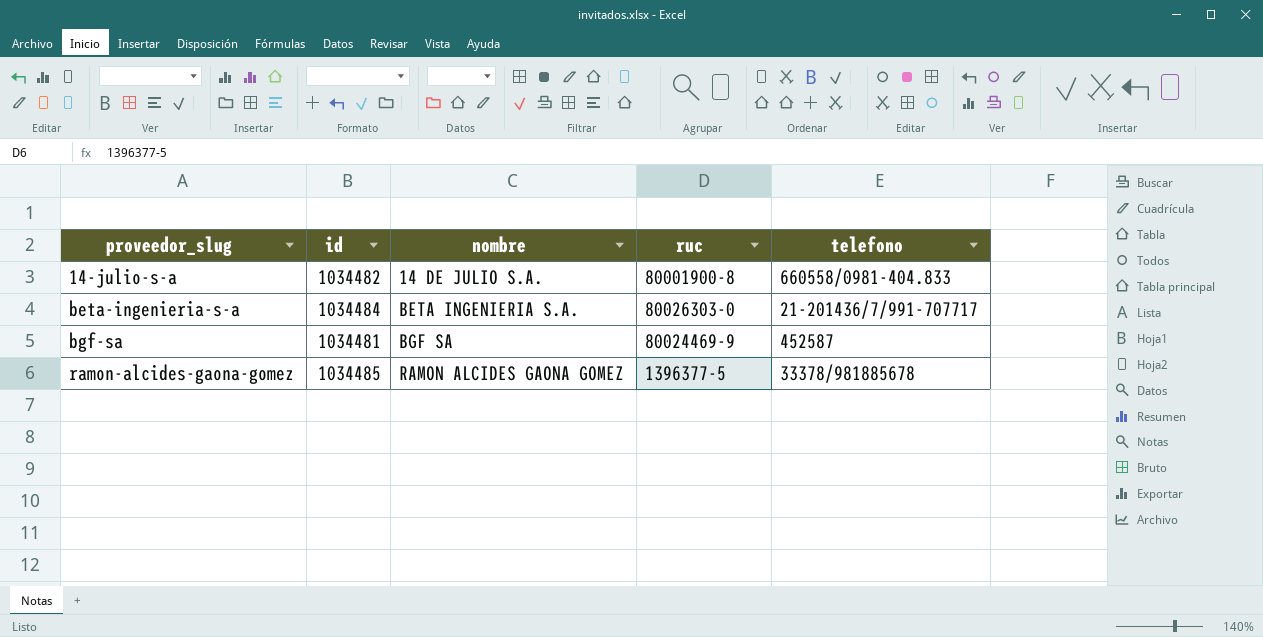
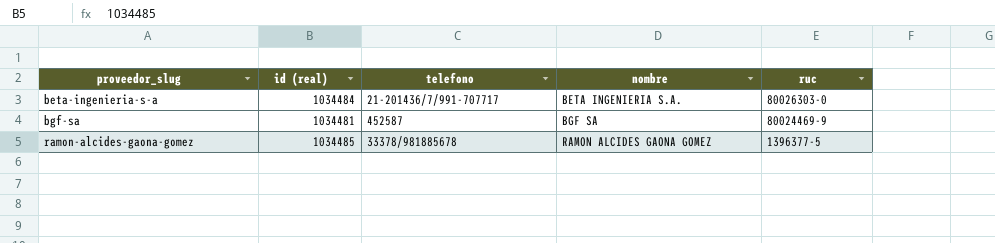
column name: id -> id (real)
column telefono | position: 5 -> 3
row 14-julio-s-a: 1034482 | 14 DE JULIO S.A. | 80001900-8 | 660558/0981-404.833 -> none

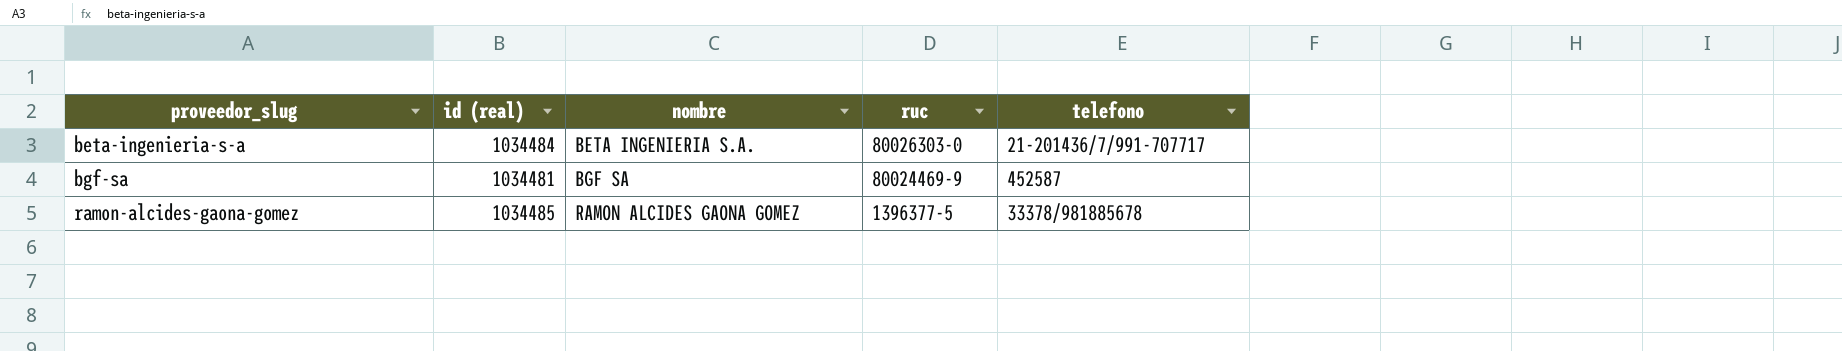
column telefono | position: 3 -> 5

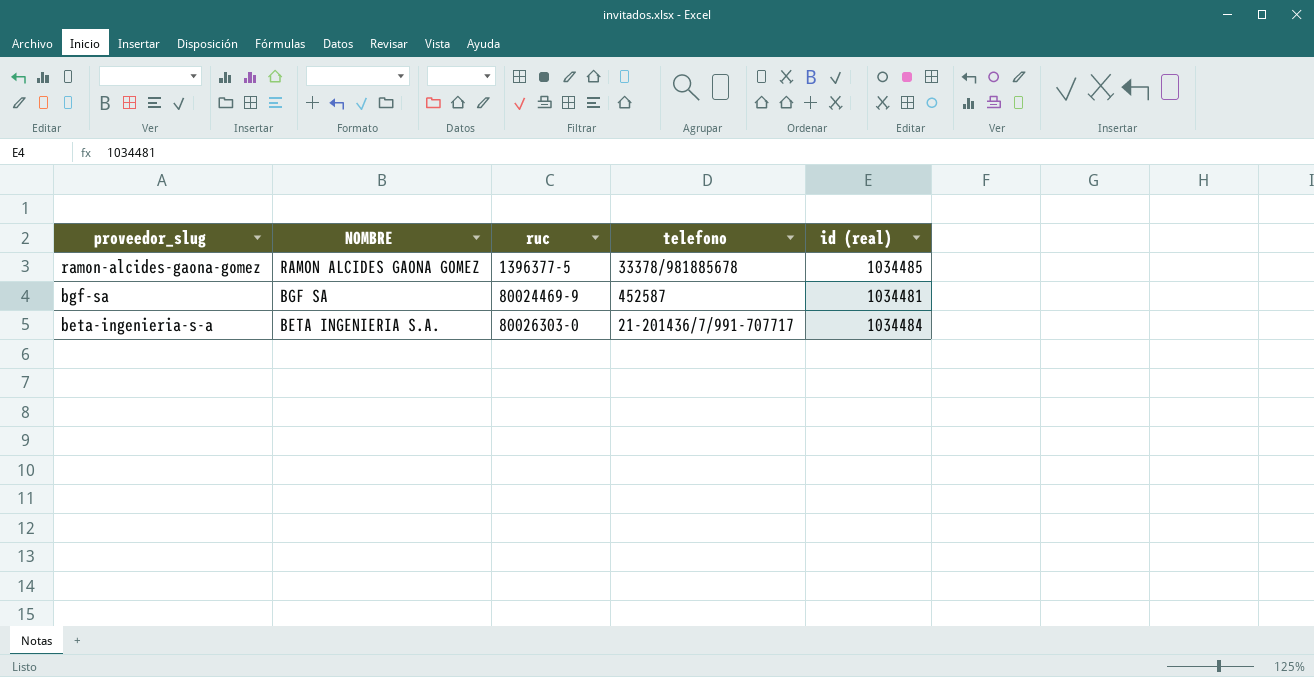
row order: proveedor_slug ascending -> proveedor_slug descending
column name: nombre -> NOMBRE
column id (real) | position: 2 -> 5

